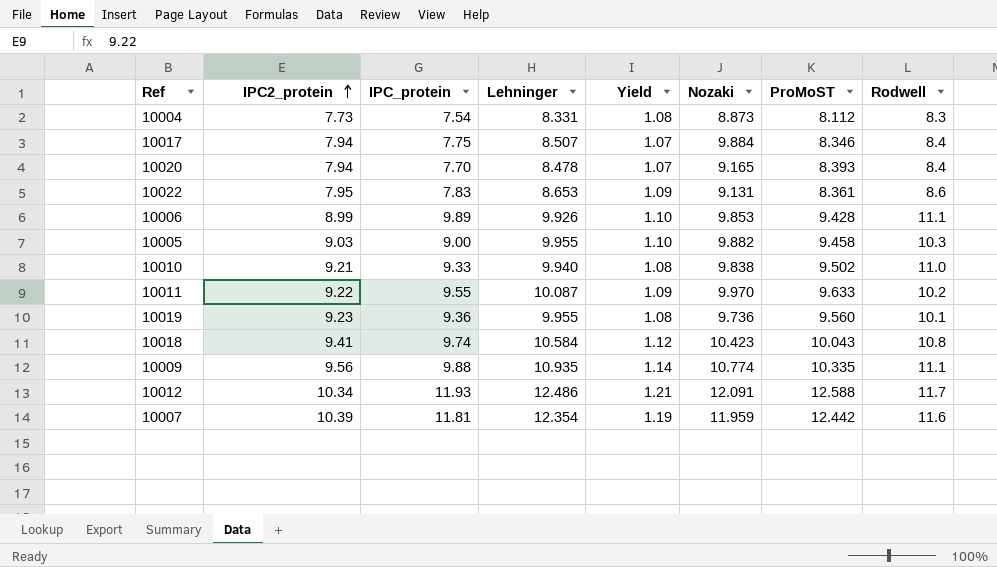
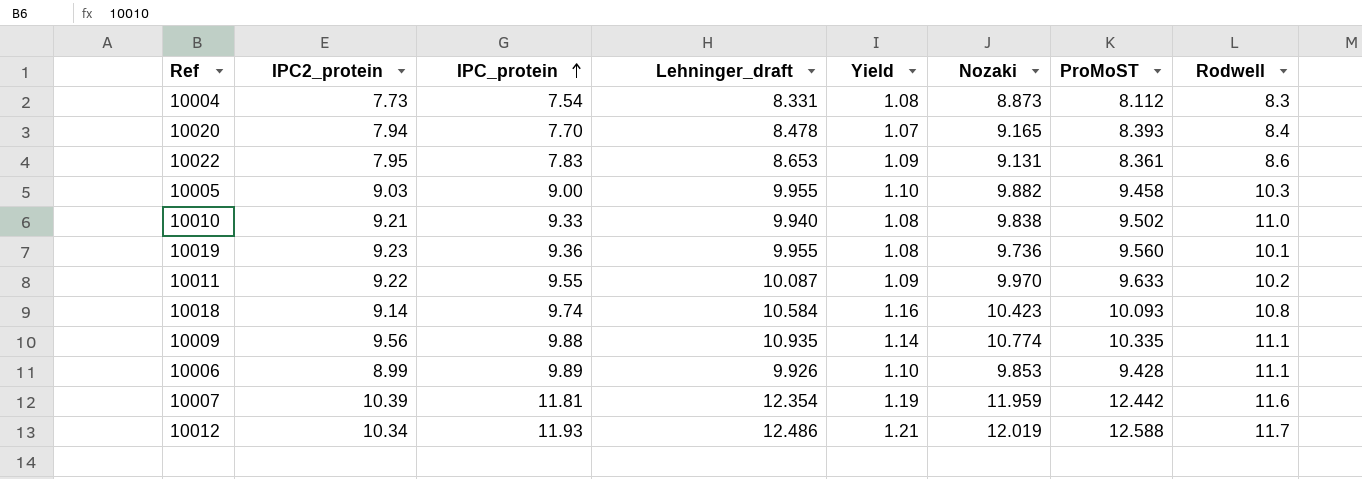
row order: IPC2_protein ascending -> IPC_protein ascending
column name: Lehninger -> Lehninger_draft
row 10017: 7.94 | 7.75 | 8.507 | 1.07 | 9.884 | 8.346 | 8.4 -> none
10018 | IPC2_protein: 9.41 -> 9.14
10018 | Yield: 1.12 -> 1.16
10018 | ProMoST: 10.043 -> 10.093
10012 | Nozaki: 12.091 -> 12.019

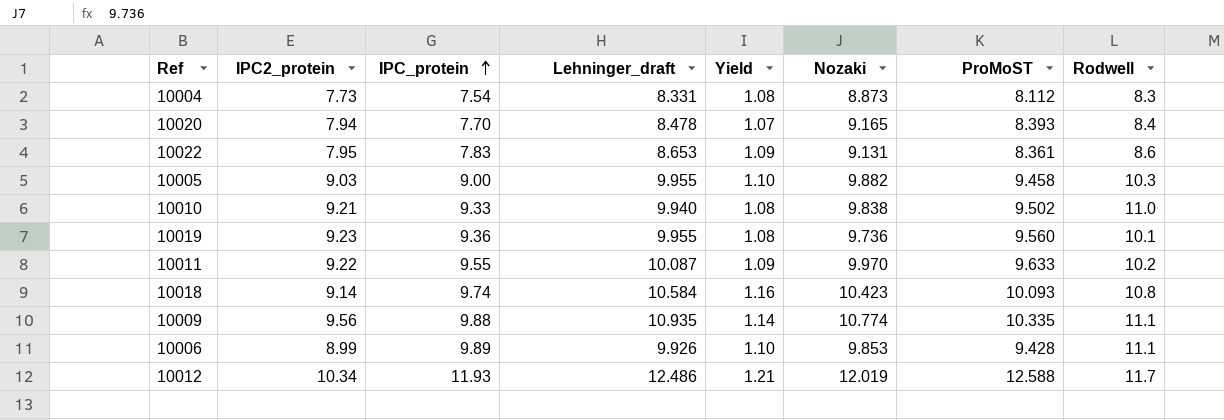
row 10007: 10.39 | 11.81 | 12.354 | 1.19 | 11.959 | 12.442 | 11.6 -> none

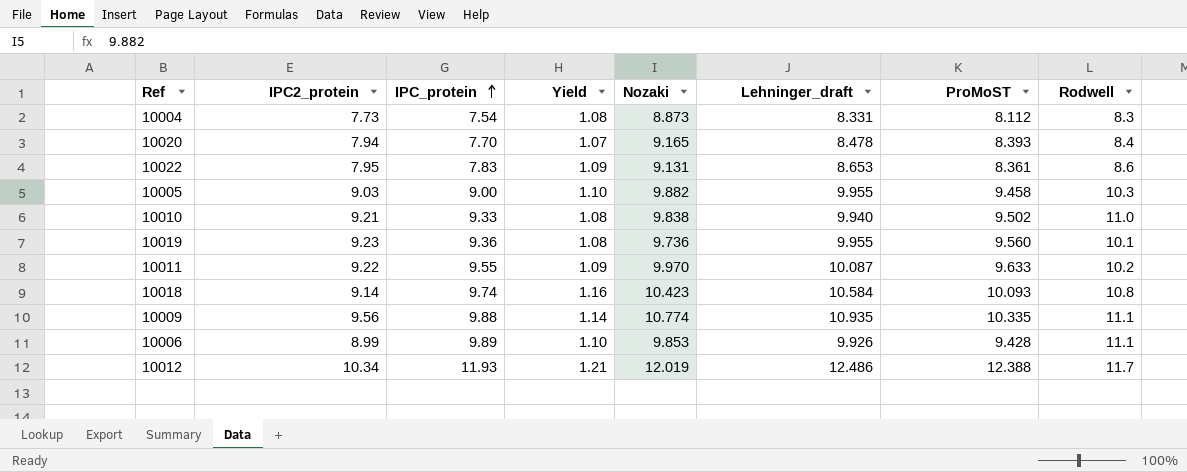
column Lehninger_draft | position: 4 -> 6
10012 | ProMoST: 12.588 -> 12.388

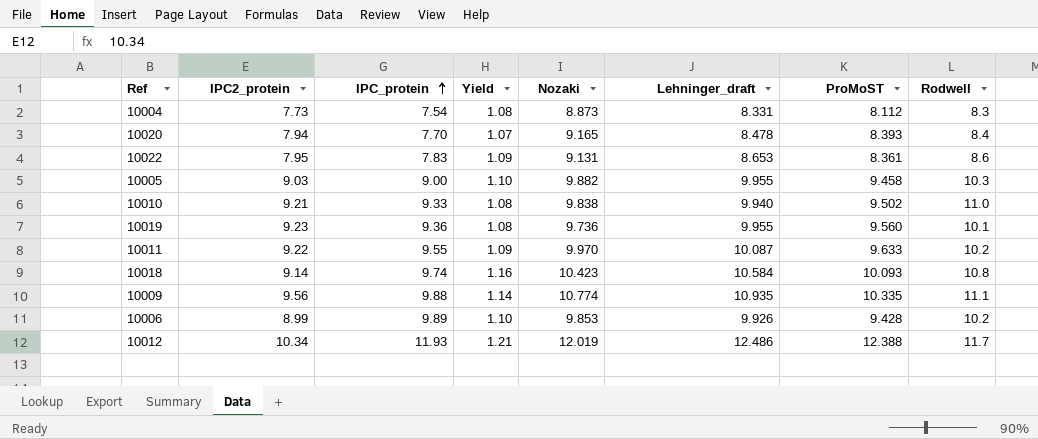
10006 | Rodwell: 11.1 -> 10.2

